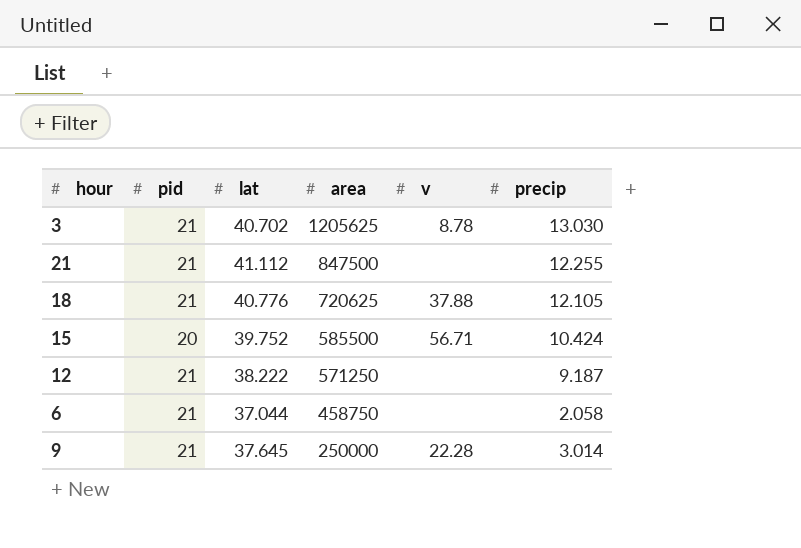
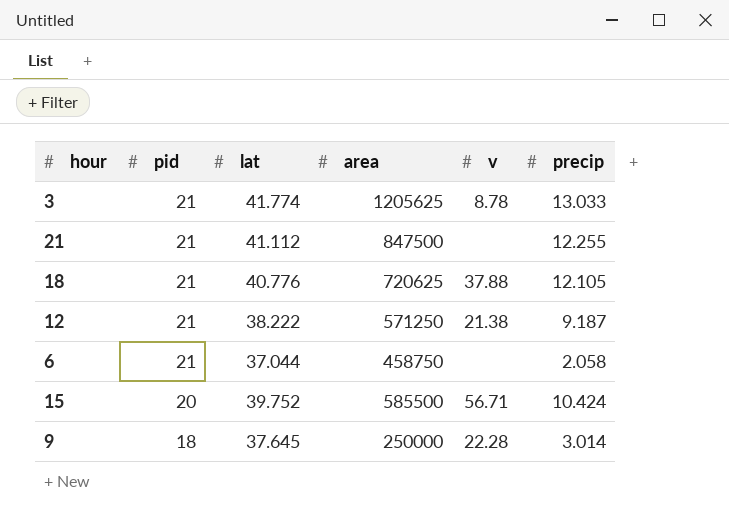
row order: area descending -> pid descending
3 | lat: 40.702 -> 41.774
3 | precip: 13.030 -> 13.033
12 | v: none -> 21.38
9 | pid: 21 -> 18

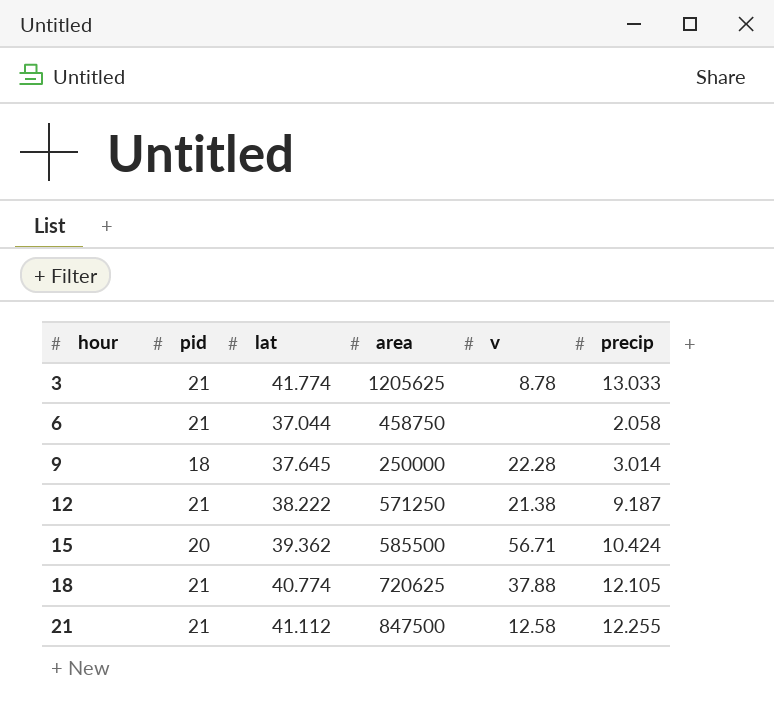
row order: pid descending -> hour ascending
15 | lat: 39.752 -> 39.362
18 | lat: 40.776 -> 40.774
21 | v: none -> 12.58

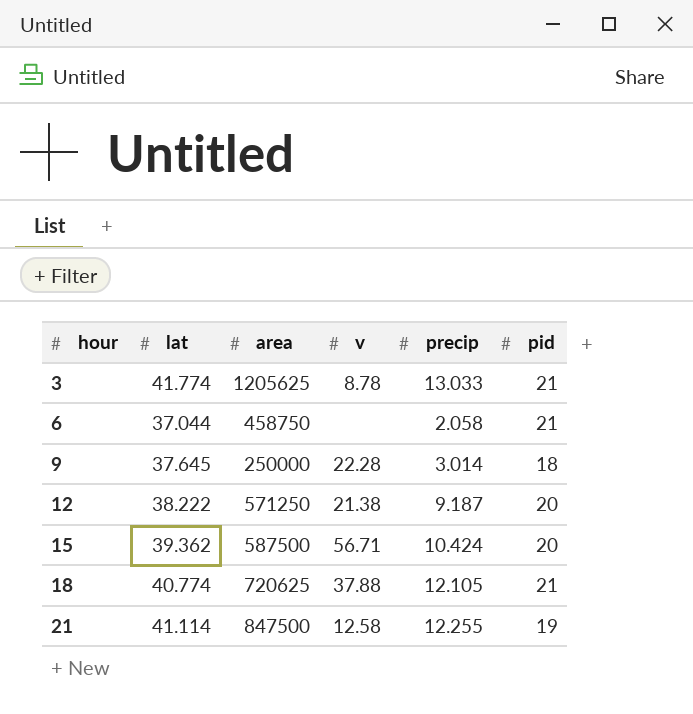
column pid | position: 2 -> 6
12 | pid: 21 -> 20
15 | area: 585500 -> 587500
21 | lat: 41.112 -> 41.114
21 | pid: 21 -> 19

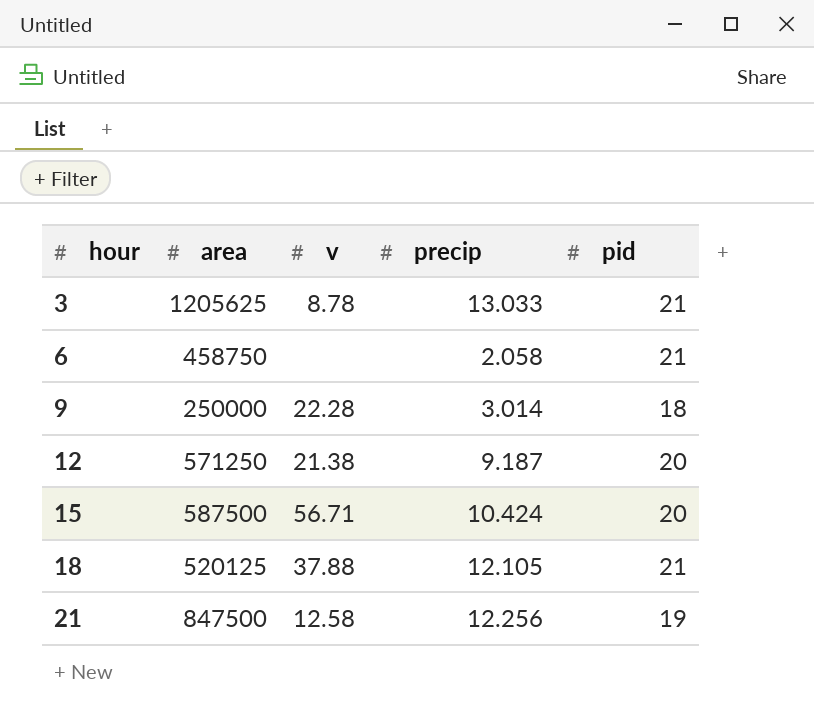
column lat | position: 2 -> none
18 | area: 720625 -> 520125
21 | precip: 12.255 -> 12.256

